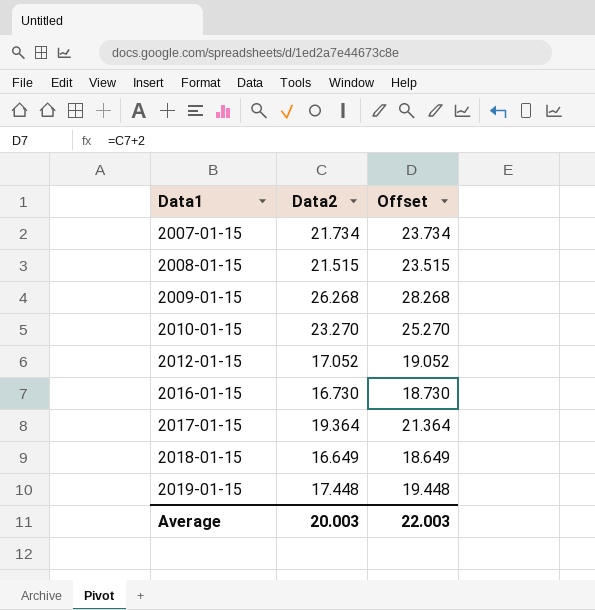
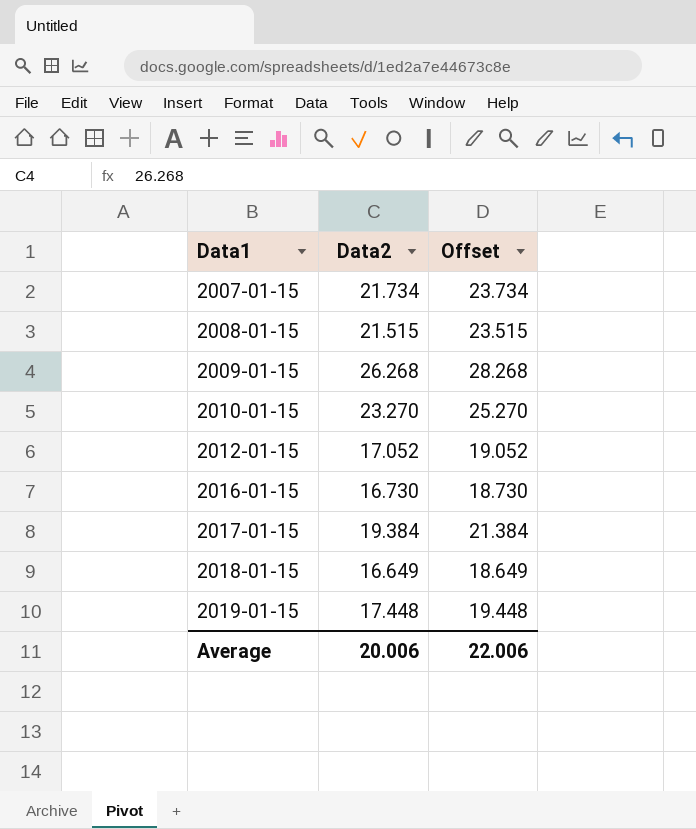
2017-01-15 | Data2: 19.364 -> 19.384
2017-01-15 | Offset: 21.364 -> 21.384
Average | Data2: 20.003 -> 20.006
Average | Offset: 22.003 -> 22.006

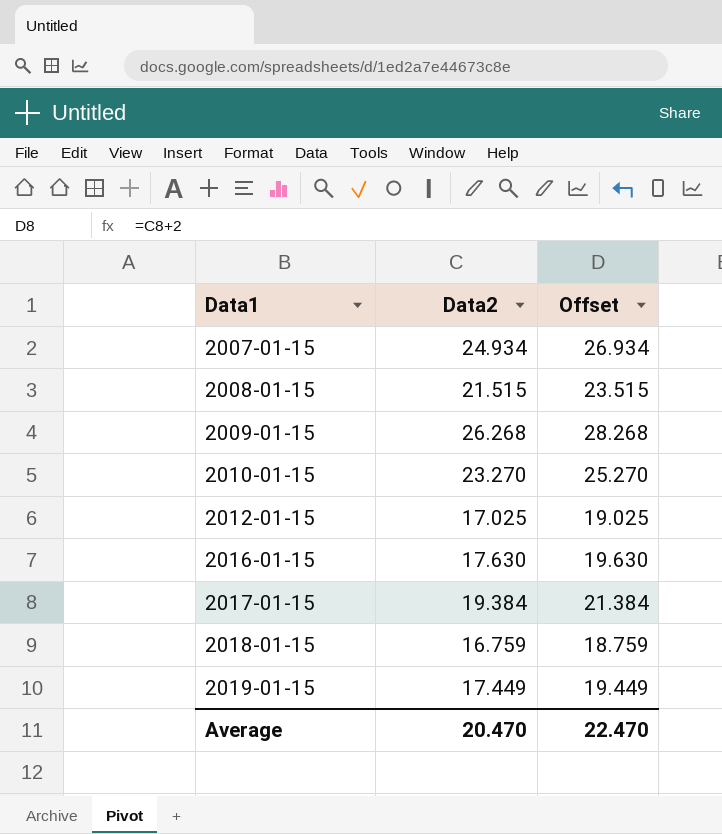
2007-01-15 | Data2: 21.734 -> 24.934
2007-01-15 | Offset: 23.734 -> 26.934
2012-01-15 | Data2: 17.052 -> 17.025
2012-01-15 | Offset: 19.052 -> 19.025
2016-01-15 | Data2: 16.730 -> 17.630
2016-01-15 | Offset: 18.730 -> 19.630
2018-01-15 | Data2: 16.649 -> 16.759
2018-01-15 | Offset: 18.649 -> 18.759
2019-01-15 | Data2: 17.448 -> 17.449
2019-01-15 | Offset: 19.448 -> 19.449
Average | Data2: 20.006 -> 20.470
Average | Offset: 22.006 -> 22.470

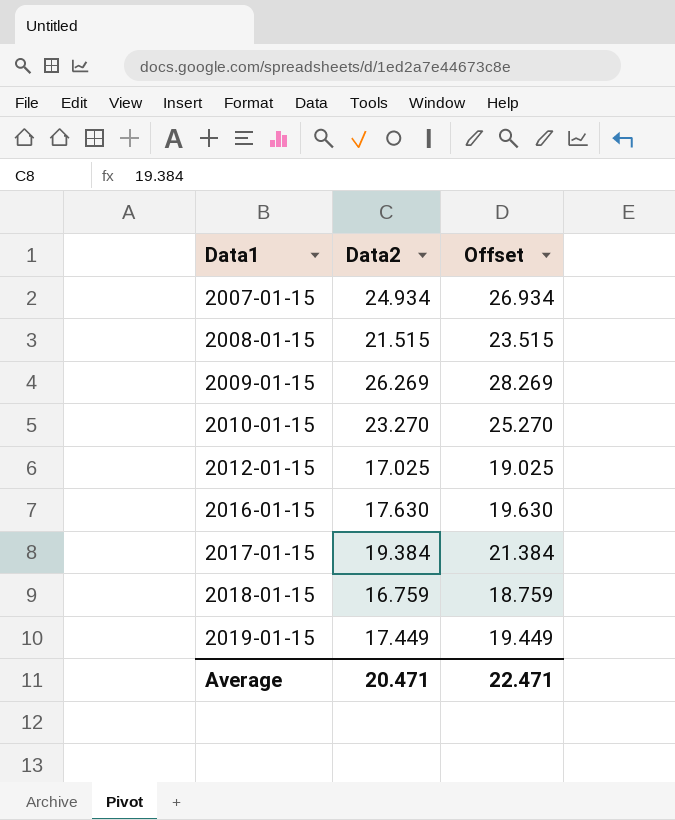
2009-01-15 | Data2: 26.268 -> 26.269
2009-01-15 | Offset: 28.268 -> 28.269
Average | Data2: 20.470 -> 20.471
Average | Offset: 22.470 -> 22.471

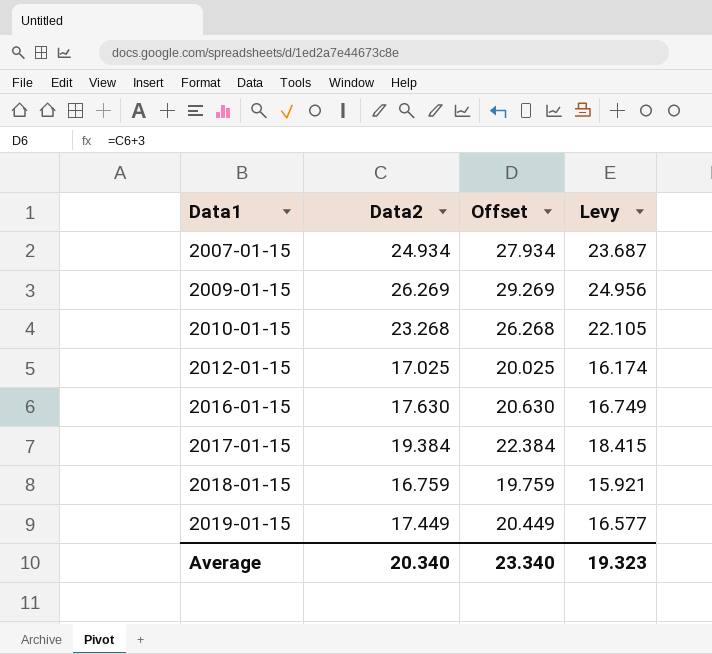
column Offset | formula: [Data2] + 2 -> [Data2] + 3
column Levy | formula: none -> [Data2] * 0.95
row 2008-01-15: 21.515 | 23.515 -> none
2010-01-15 | Data2: 23.270 -> 23.268
Average | Data2: 20.471 -> 20.340
Average | Offset: 22.471 -> 23.340

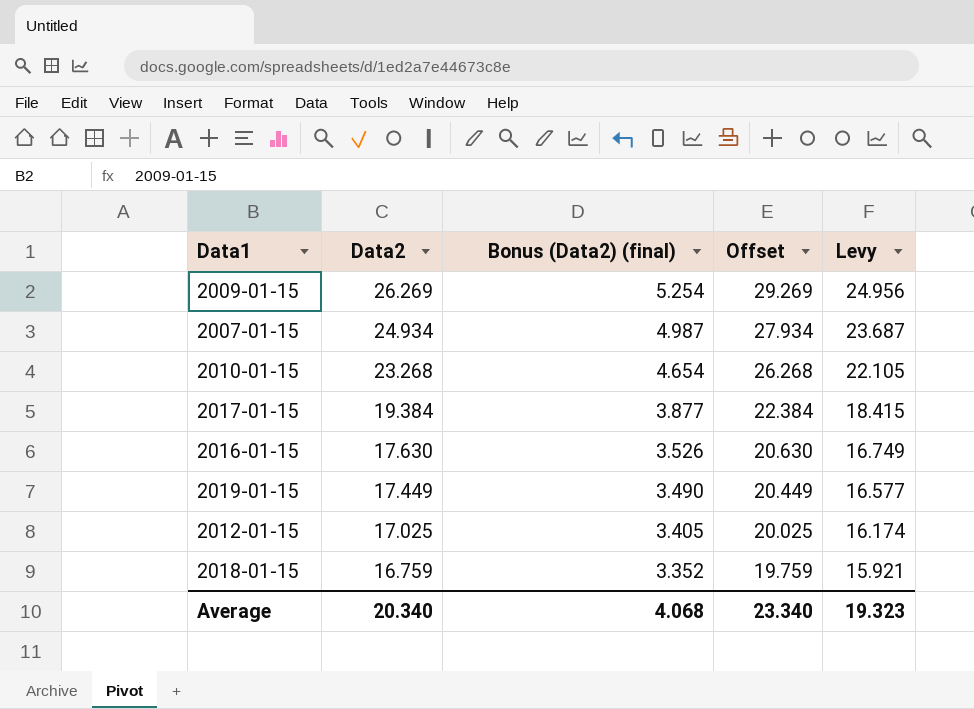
row order: Data1 ascending -> Data2 descending
column Bonus (Data2) (final) | formula: none -> [Data2] * 0.2

